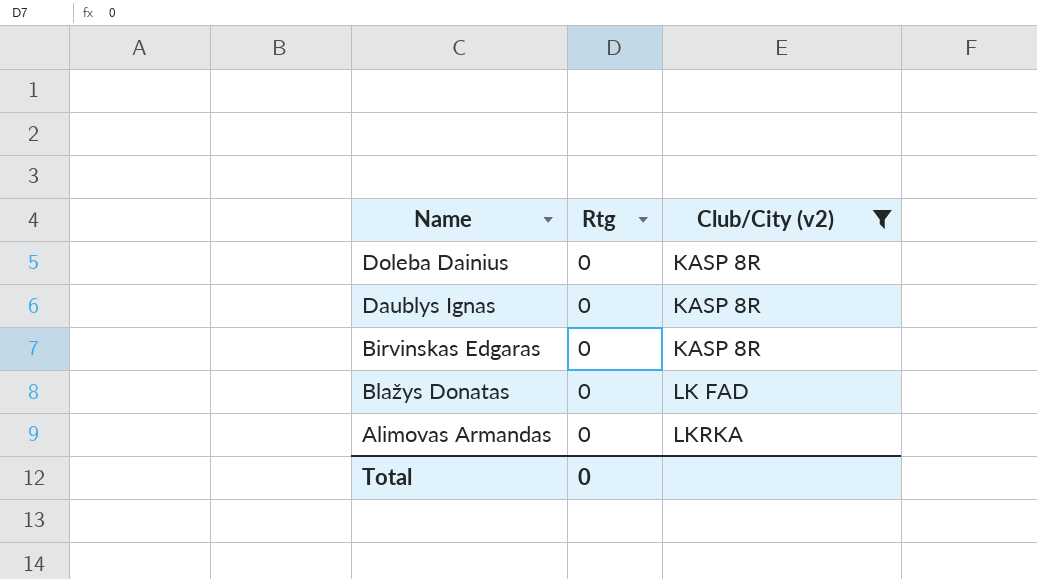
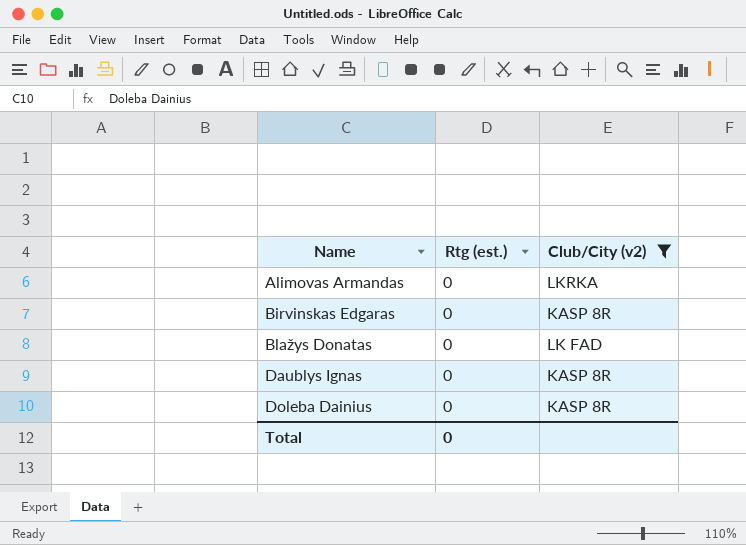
row order: Club/City (v2) ascending -> Name ascending
column name: Rtg -> Rtg (est.)

